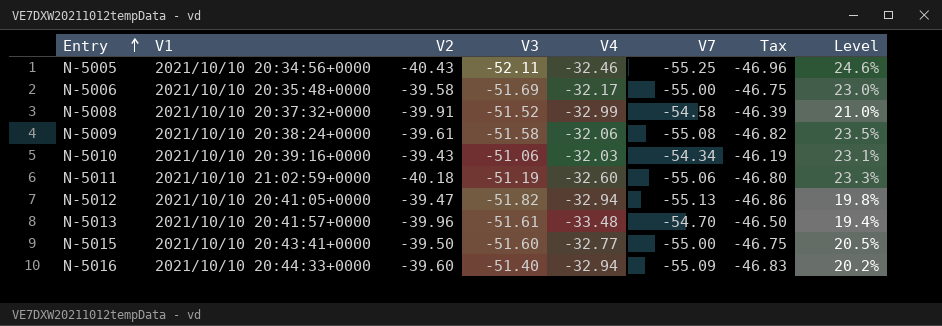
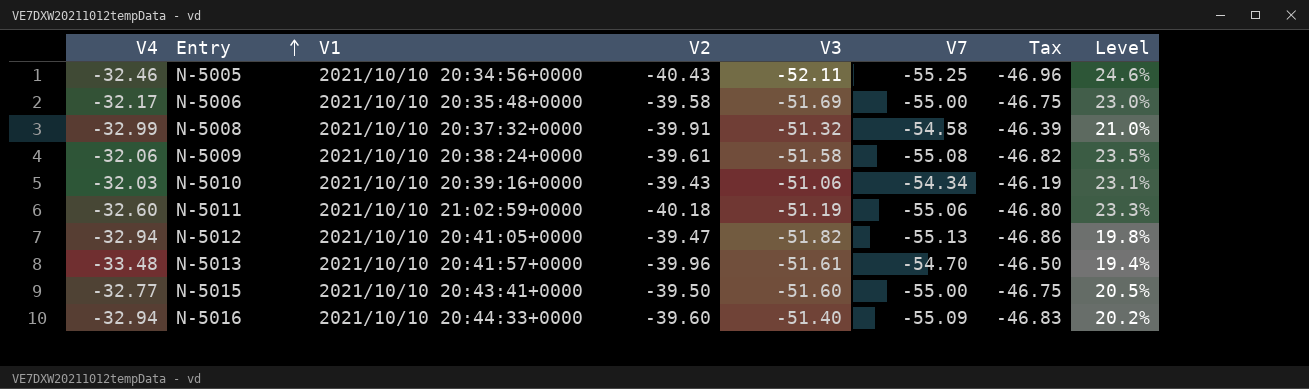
column V4 | position: 5 -> 1
N-5008 | V3: -51.52 -> -51.32

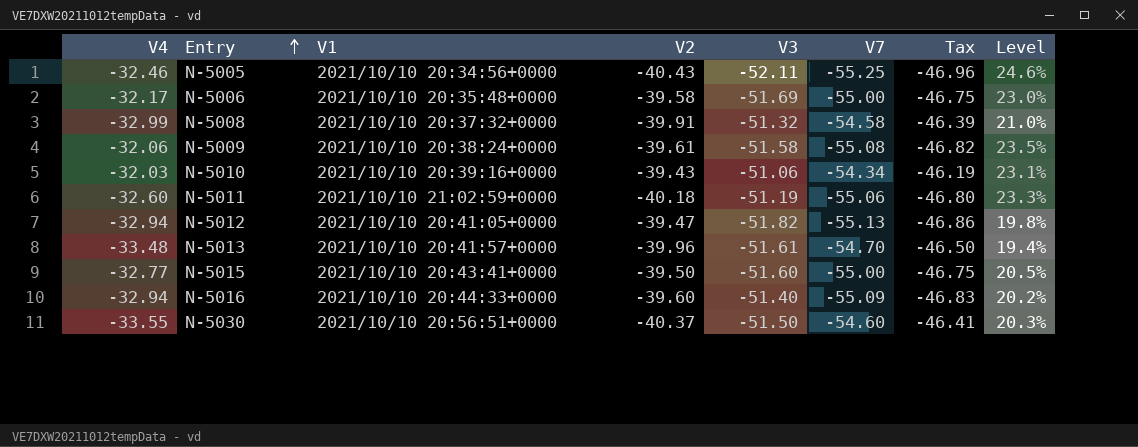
row N-5030: none -> -33.55 | 2021/10/10 20:56:51+0000 | -40.37 | -51.50 | -54.60 | -46.41 | 20.3%

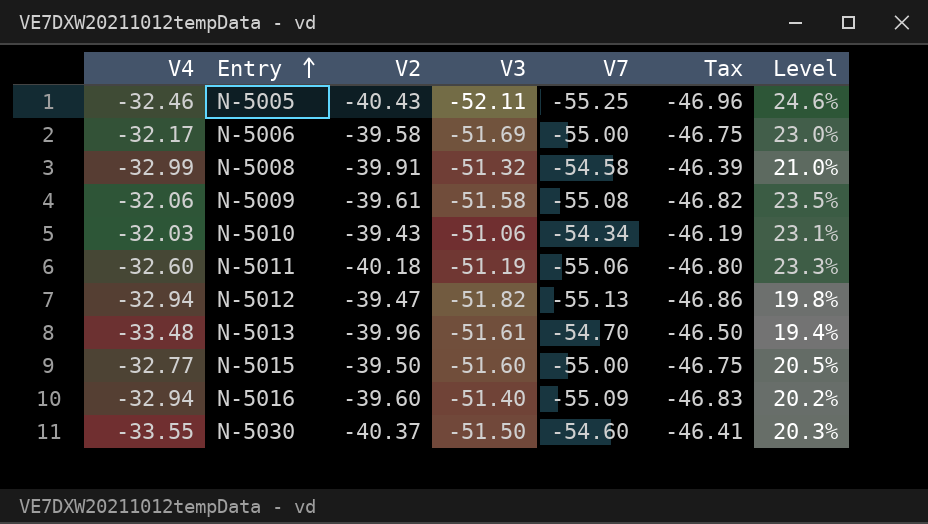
column V1 | position: 3 -> none

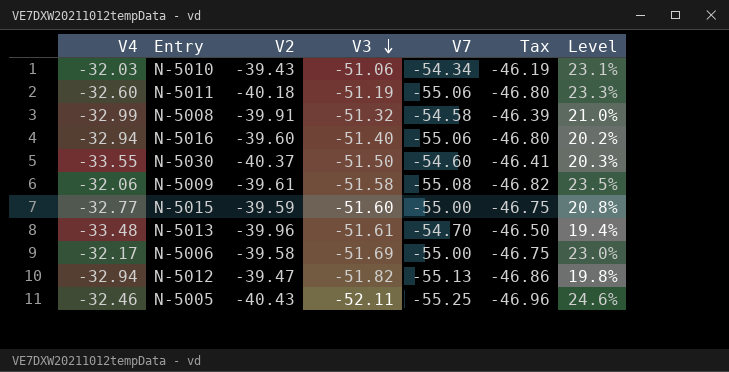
row order: Entry ascending -> V3 descending
N-5016 | V7: -55.09 -> -55.06
N-5016 | Tax: -46.83 -> -46.80
N-5015 | V2: -39.50 -> -39.59
N-5015 | Level: 20.5% -> 20.8%

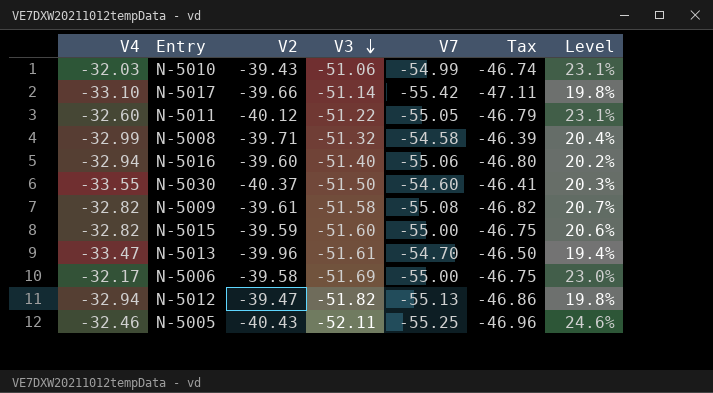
N-5010 | V7: -54.34 -> -54.99
N-5010 | Tax: -46.19 -> -46.74
row N-5017: none -> -33.10 | -39.66 | -51.14 | -55.42 | -47.11 | 19.8%
N-5011 | V2: -40.18 -> -40.12
N-5011 | V3: -51.19 -> -51.22
N-5011 | V7: -55.06 -> -55.05
N-5011 | Tax: -46.80 -> -46.79
N-5011 | Level: 23.3% -> 23.1%
N-5008 | V2: -39.91 -> -39.71
N-5008 | Level: 21.0% -> 20.4%
N-5009 | V4: -32.06 -> -32.82
N-5009 | Level: 23.5% -> 20.7%
N-5015 | V4: -32.77 -> -32.82
N-5015 | Level: 20.8% -> 20.6%
N-5013 | V4: -33.48 -> -33.47

